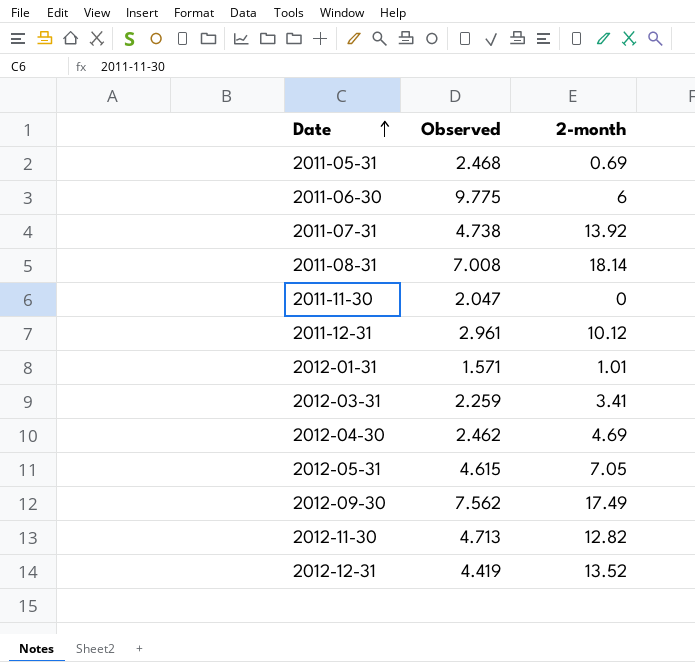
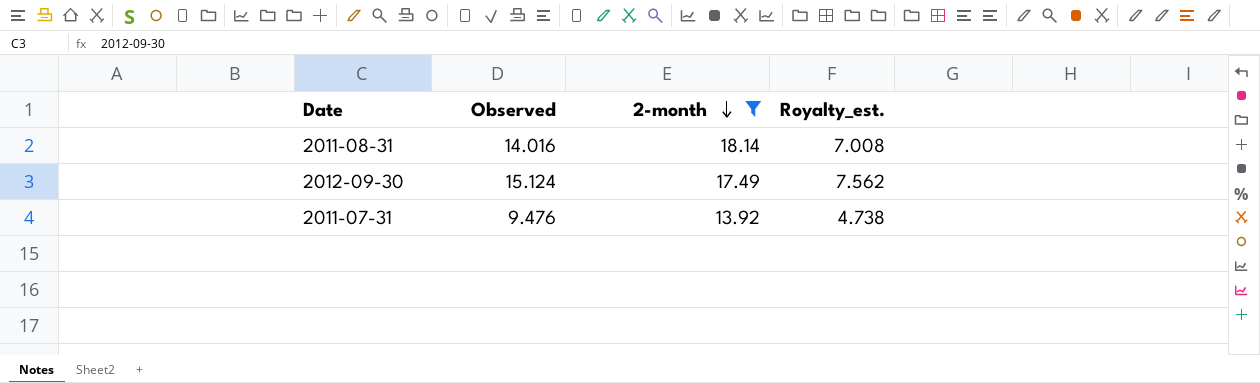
filter: none -> 2-month >= 13.92
row order: Date ascending -> 2-month descending
column Royalty_est. | formula: none -> [Observed] * 0.5
2011-08-31 | Observed: 7.008 -> 14.016
2012-09-30 | Observed: 7.562 -> 15.124
2011-07-31 | Observed: 4.738 -> 9.476

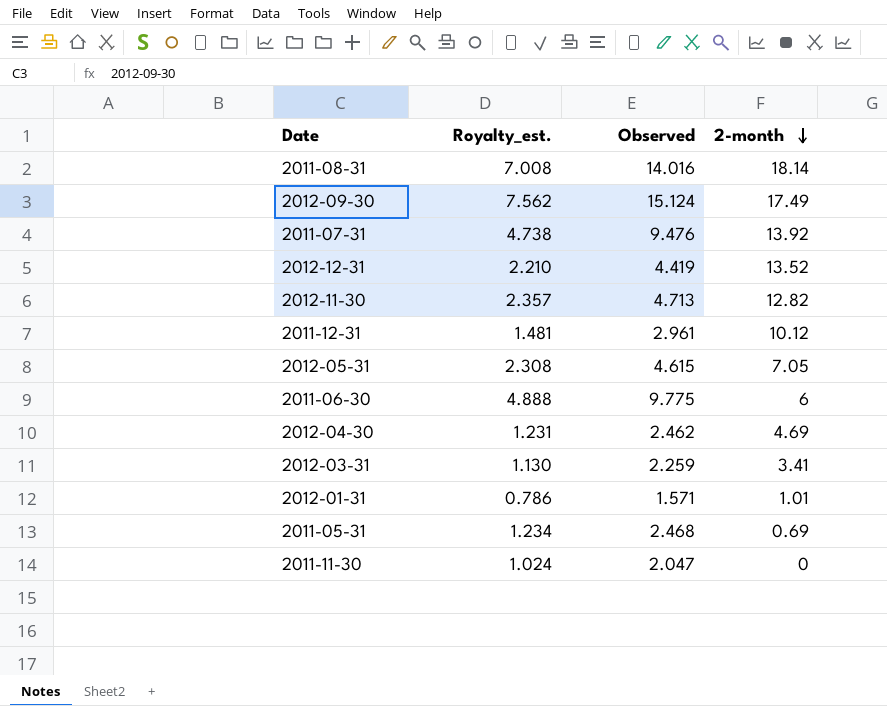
filter: 2-month >= 13.92 -> none
column Royalty_est. | position: 4 -> 2

